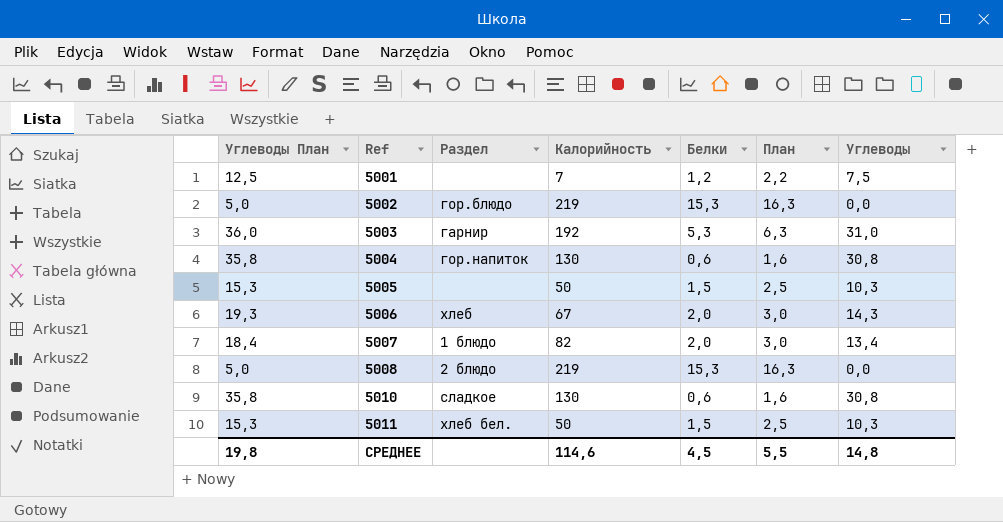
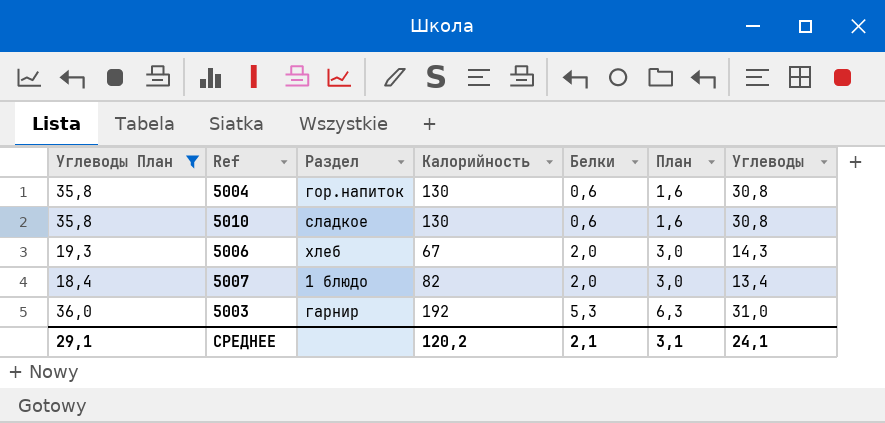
filter: none -> Углеводы План >= 18,4
row order: Ref ascending -> Белки ascending
СРЕДНЕЕ | Углеводы План: 19,8 -> 29,1
СРЕДНЕЕ | Калорийность: 114,6 -> 120,2
СРЕДНЕЕ | Белки: 4,5 -> 2,1
СРЕДНЕЕ | План: 5,5 -> 3,1
СРЕДНЕЕ | Углеводы: 14,8 -> 24,1

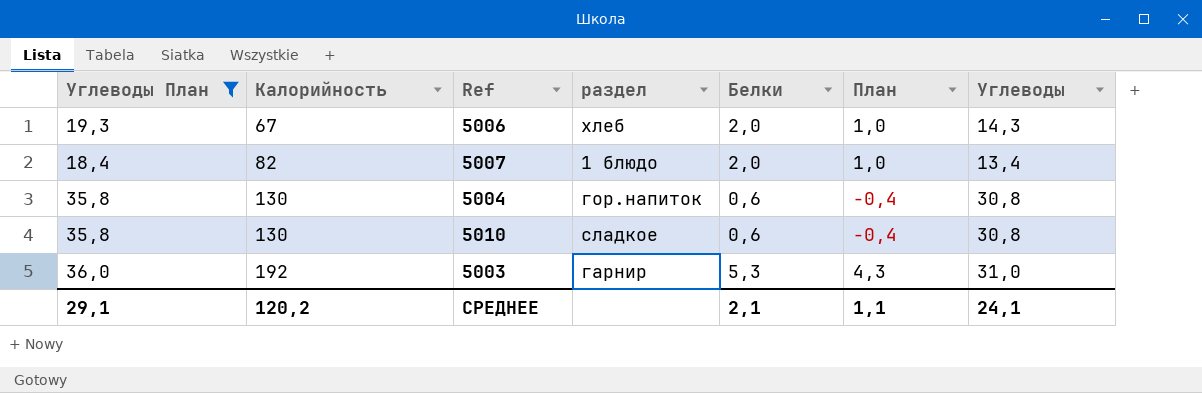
row order: Белки ascending -> Калорийность ascending
column Калорийность | position: 4 -> 2
column name: Раздел -> раздел
column План | formula: [Белки] + 1 -> [Белки] - 1
СРЕДНЕЕ | План: 3,1 -> 1,1

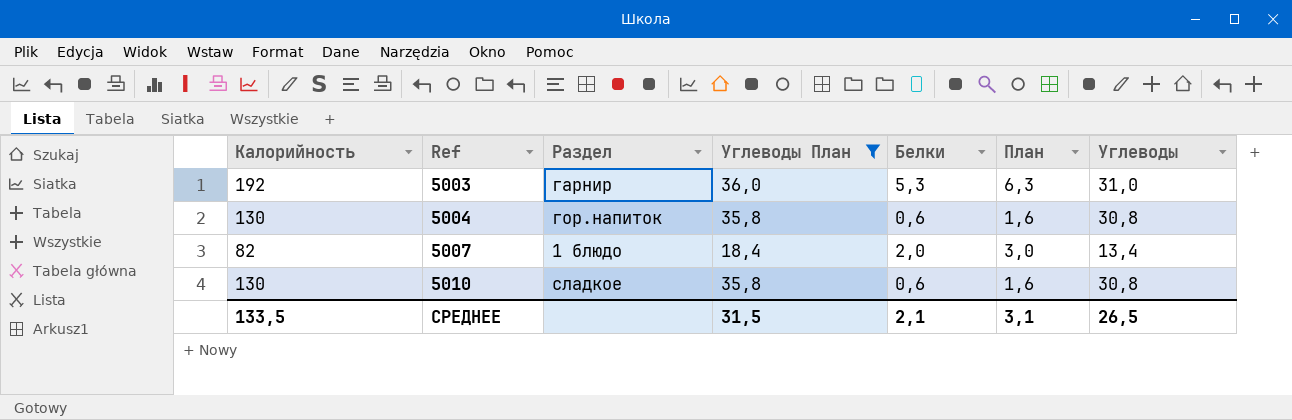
row order: Калорийность ascending -> Ref ascending
column name: раздел -> Раздел
column Углеводы План | position: 1 -> 4
column План | formula: [Белки] - 1 -> [Белки] + 1
row 5006: 19,3 | 67 | хлеб | 2,0 | 1,0 | 14,3 -> none
СРЕДНЕЕ | Калорийность: 120,2 -> 133,5
СРЕДНЕЕ | Углеводы План: 29,1 -> 31,5
СРЕДНЕЕ | План: 1,1 -> 3,1
СРЕДНЕЕ | Углеводы: 24,1 -> 26,5

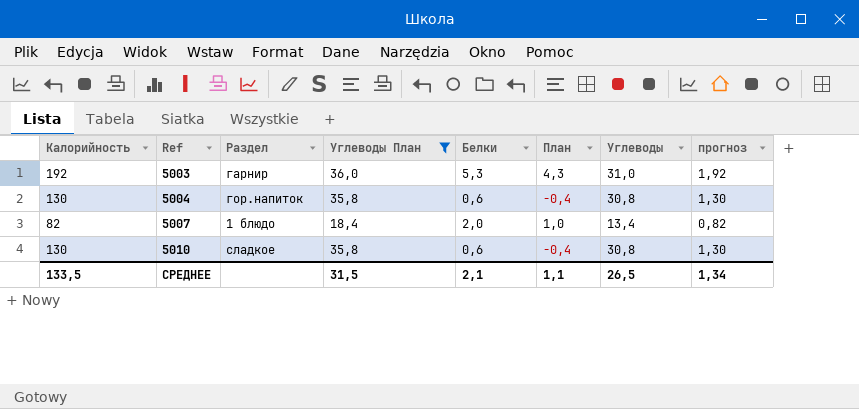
column План | formula: [Белки] + 1 -> [Белки] - 1
column прогноз | formula: none -> [Калорийность] * 0,01
СРЕДНЕЕ | План: 3,1 -> 1,1

